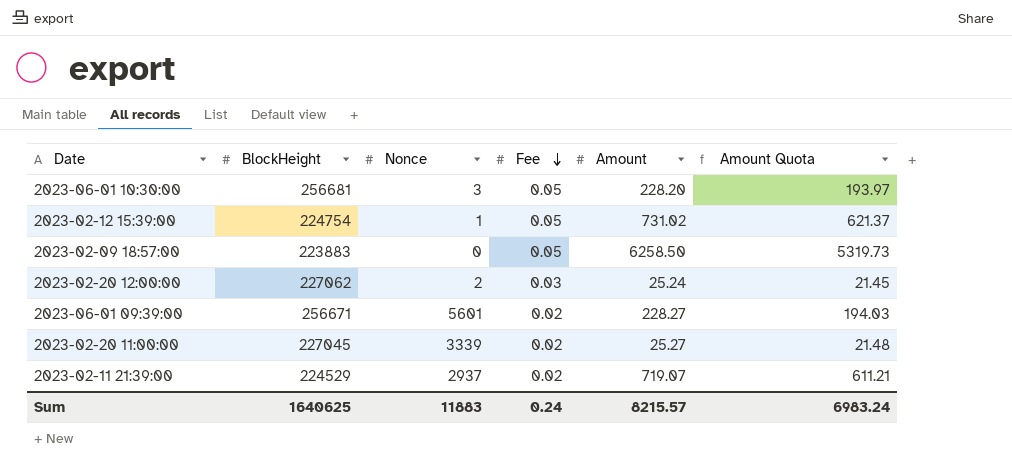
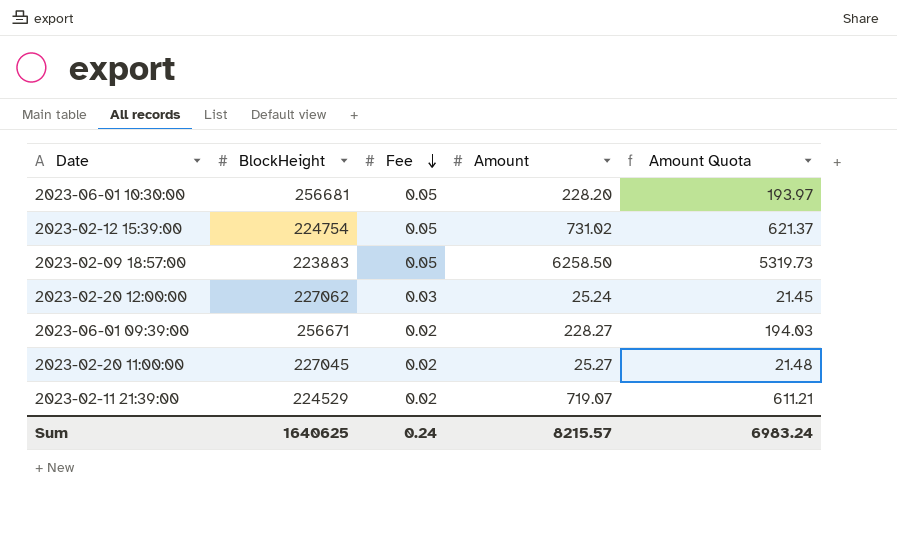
column Nonce | position: 3 -> none

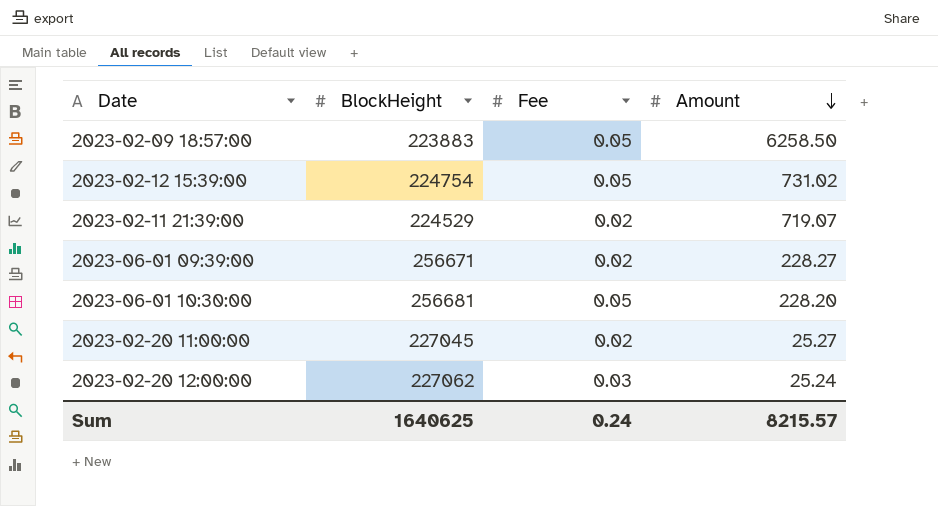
row order: Fee descending -> Amount descending
column Amount Quota | formula: [Amount] * 0.85 -> none

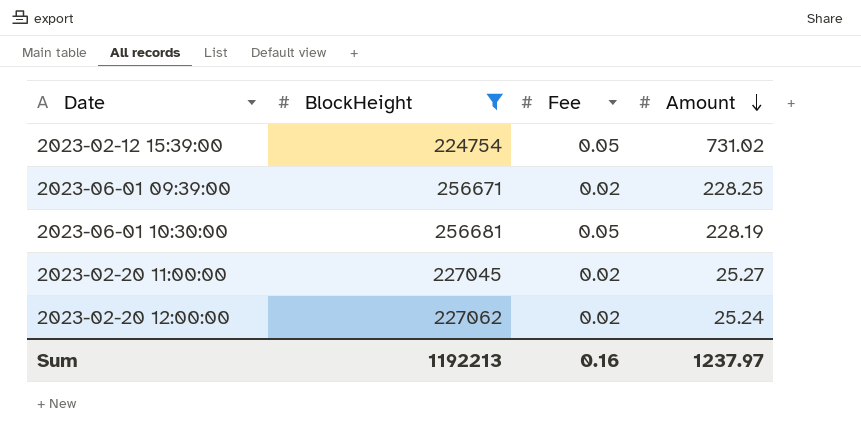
filter: none -> BlockHeight >= 224754
2023-06-01 09:39:00 | Amount: 228.27 -> 228.25
2023-06-01 10:30:00 | Amount: 228.20 -> 228.19
2023-02-20 12:00:00 | Fee: 0.03 -> 0.02
Sum | BlockHeight: 1640625 -> 1192213
Sum | Fee: 0.24 -> 0.16
Sum | Amount: 8215.57 -> 1237.97

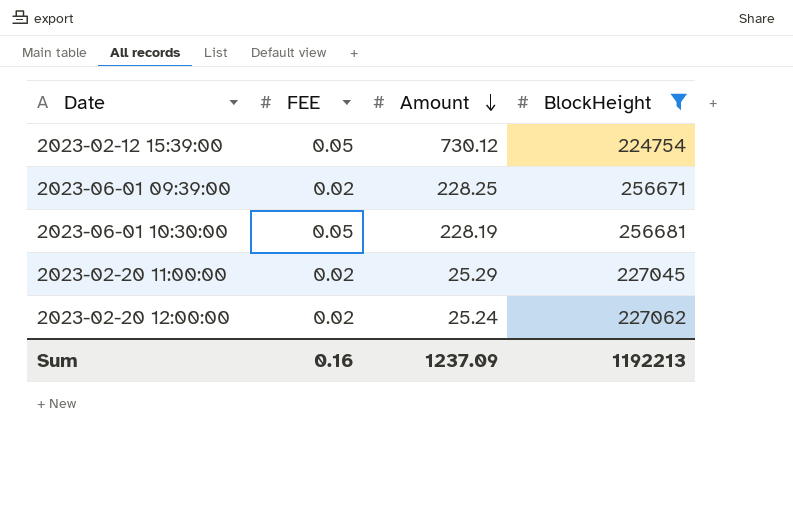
column name: Fee -> FEE
column BlockHeight | position: 2 -> 4
2023-02-12 15:39:00 | Amount: 731.02 -> 730.12
2023-02-20 11:00:00 | Amount: 25.27 -> 25.29
Sum | Amount: 1237.97 -> 1237.09

